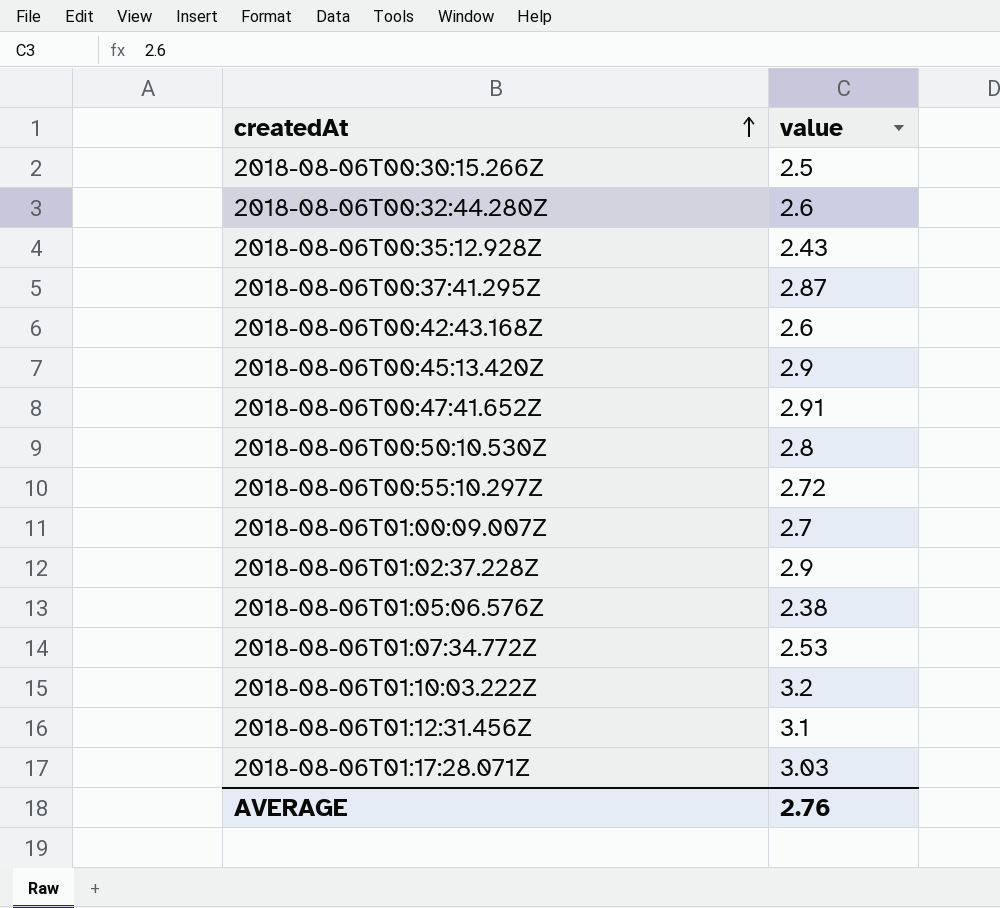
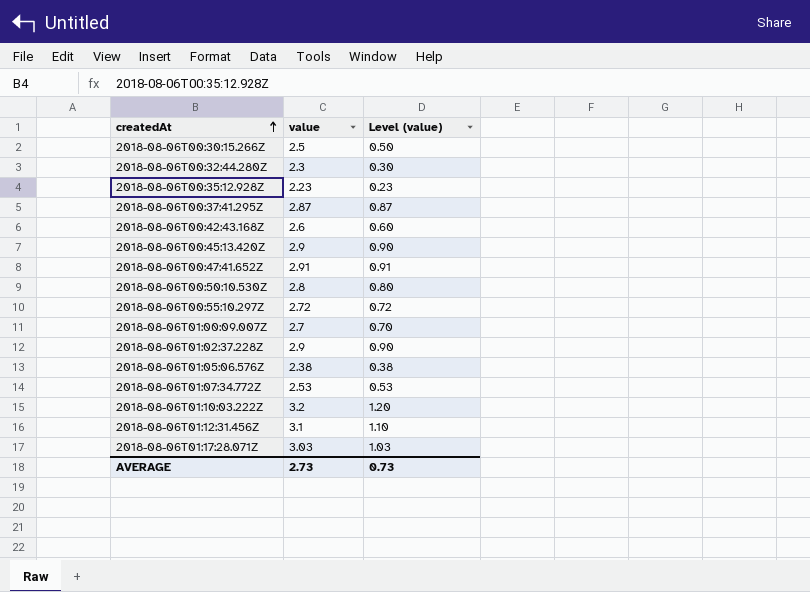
column Level (value) | formula: none -> [value] - 2
2018-08-06T00:32:44.280Z | value: 2.6 -> 2.3
2018-08-06T00:35:12.928Z | value: 2.43 -> 2.23
AVERAGE | value: 2.76 -> 2.73

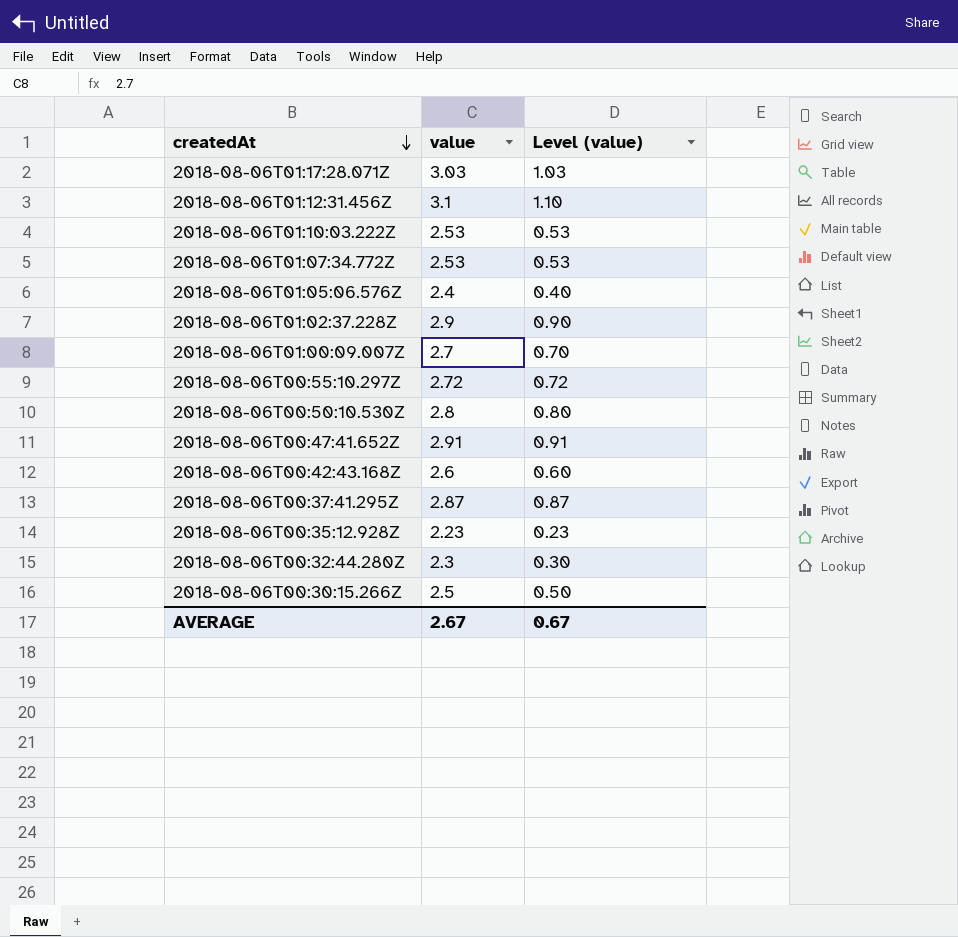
row order: createdAt ascending -> createdAt descending
row 2018-08-06T00:45:13.420Z: 2.9 | 0.90 -> none
2018-08-06T01:10:03.222Z | value: 3.2 -> 2.53
2018-08-06T01:10:03.222Z | Level (value): 1.20 -> 0.53
2018-08-06T01:05:06.576Z | value: 2.38 -> 2.4
2018-08-06T01:05:06.576Z | Level (value): 0.38 -> 0.40
AVERAGE | value: 2.73 -> 2.67
AVERAGE | Level (value): 0.73 -> 0.67

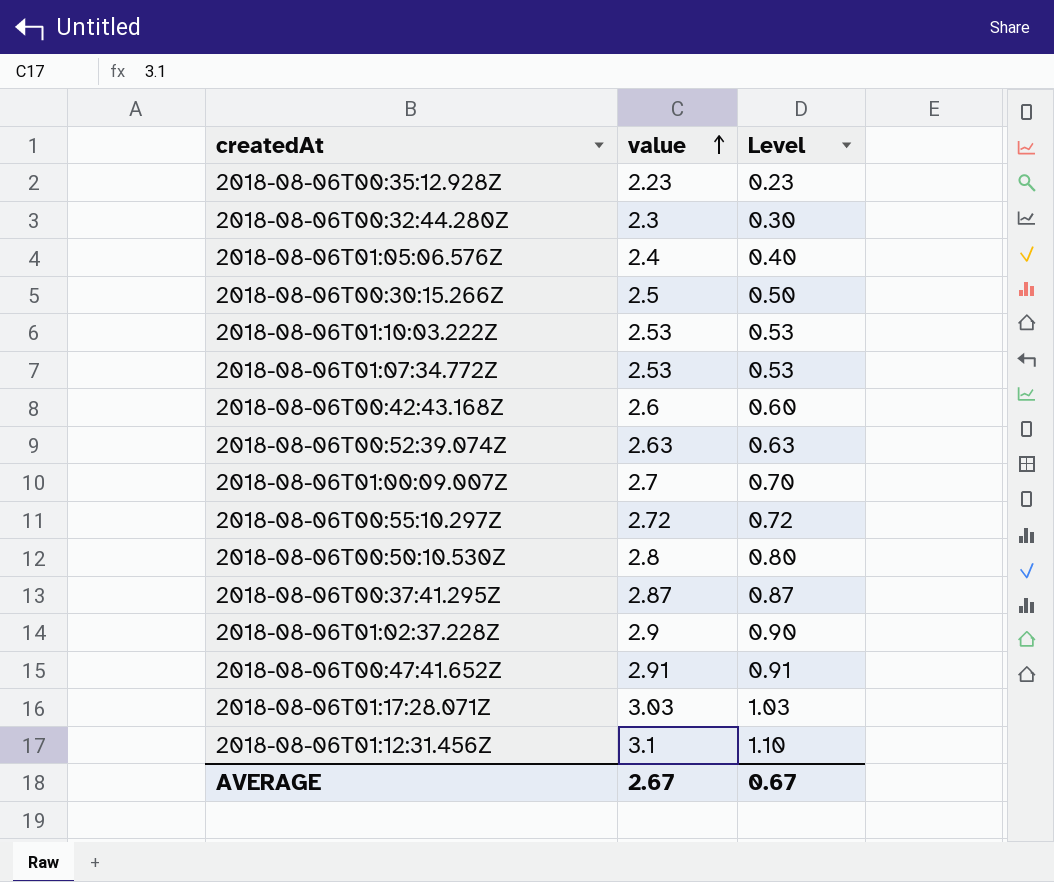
row order: createdAt descending -> value ascending
column name: Level (value) -> Level
row 2018-08-06T00:52:39.074Z: none -> 2.63 | 0.63

